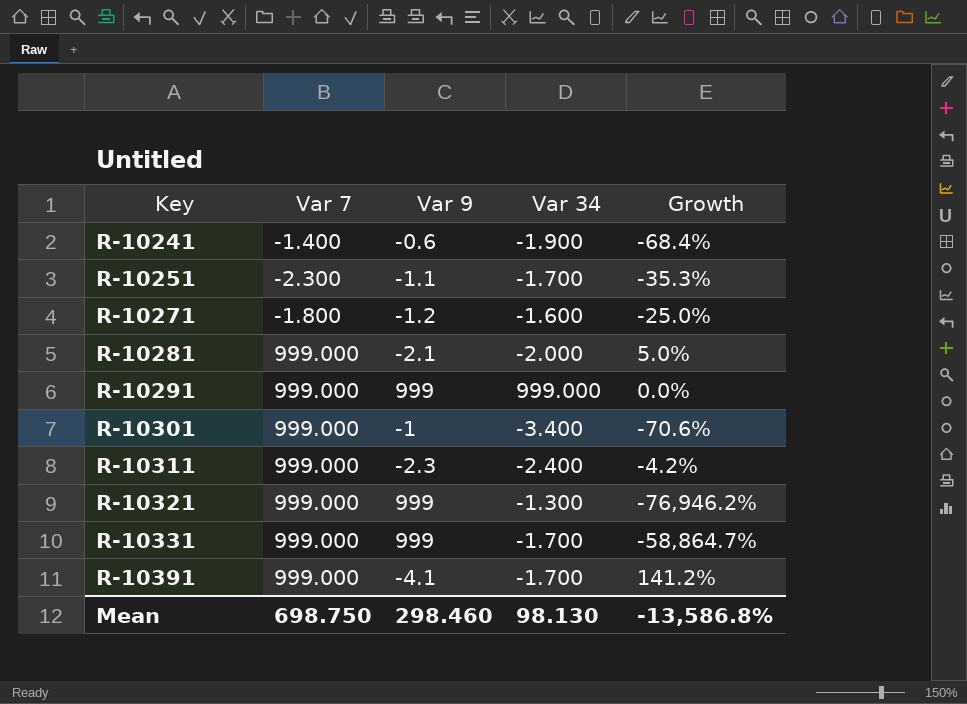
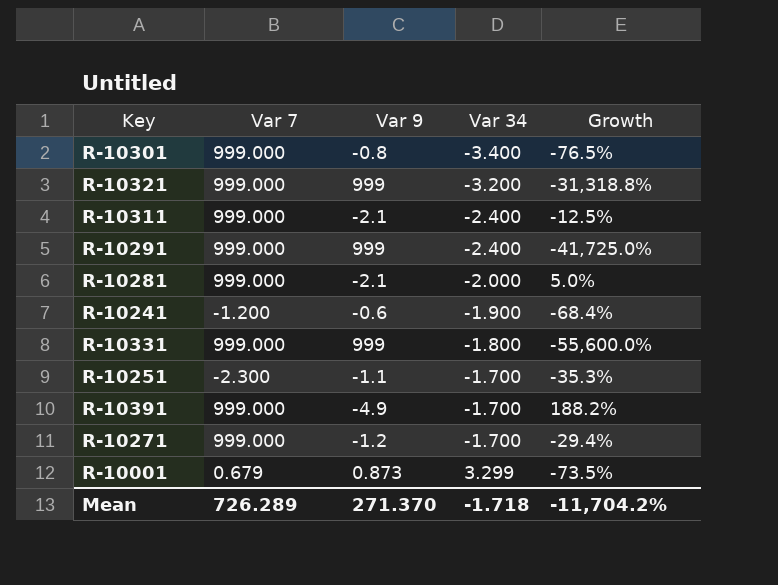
row order: Key ascending -> Var 34 ascending
R-10301 | Var 9: -1 -> -0.8
R-10301 | Growth: -70.6% -> -76.5%
R-10321 | Var 34: -1.300 -> -3.200
R-10321 | Growth: -76,946.2% -> -31,318.8%
R-10311 | Var 9: -2.3 -> -2.1
R-10311 | Growth: -4.2% -> -12.5%
R-10291 | Var 34: 999.000 -> -2.400
R-10291 | Growth: 0.0% -> -41,725.0%
R-10241 | Var 7: -1.400 -> -1.200
R-10331 | Var 34: -1.700 -> -1.800
R-10331 | Growth: -58,864.7% -> -55,600.0%
R-10391 | Var 9: -4.1 -> -4.9
R-10391 | Growth: 141.2% -> 188.2%
R-10271 | Var 7: -1.800 -> 999.000
R-10271 | Var 34: -1.600 -> -1.700
R-10271 | Growth: -25.0% -> -29.4%
row R-10001: none -> 0.679 | 0.873 | 3.299 | -73.5%
Mean | Var 7: 698.750 -> 726.289
Mean | Var 9: 298.460 -> 271.370
Mean | Var 34: 98.130 -> -1.718
Mean | Growth: -13,586.8% -> -11,704.2%

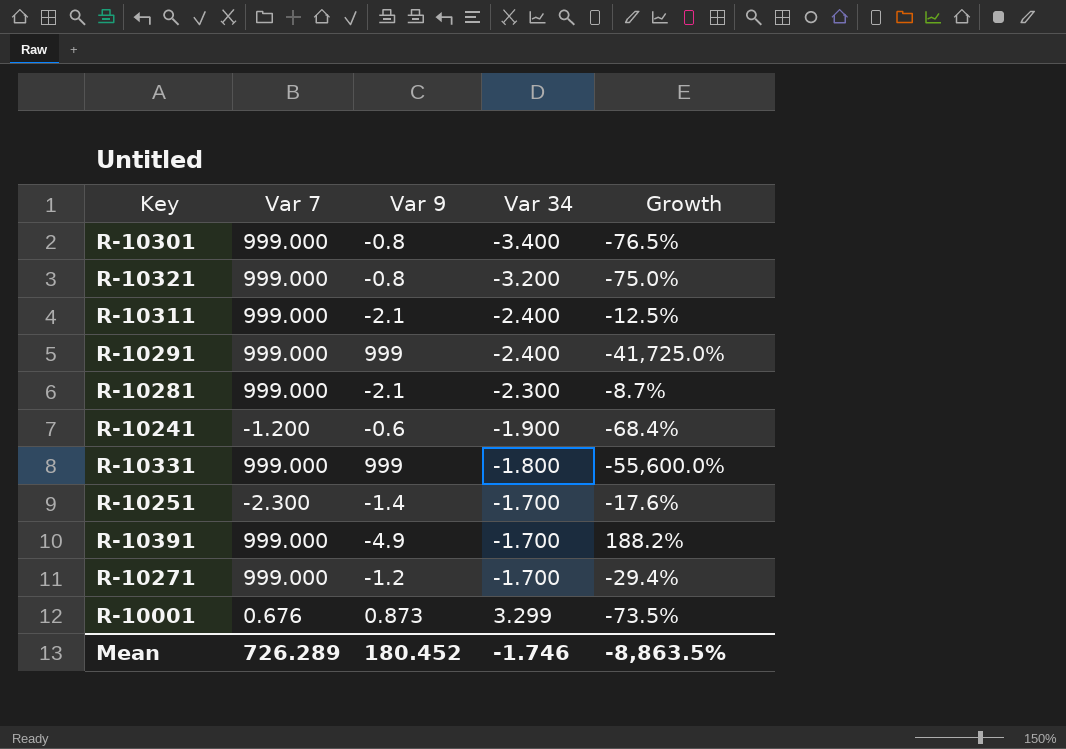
R-10321 | Var 9: 999 -> -0.8
R-10321 | Growth: -31,318.8% -> -75.0%
R-10281 | Var 34: -2.000 -> -2.300
R-10281 | Growth: 5.0% -> -8.7%
R-10251 | Var 9: -1.1 -> -1.4
R-10251 | Growth: -35.3% -> -17.6%
R-10001 | Var 7: 0.679 -> 0.676
Mean | Var 9: 271.370 -> 180.452
Mean | Var 34: -1.718 -> -1.746
Mean | Growth: -11,704.2% -> -8,863.5%

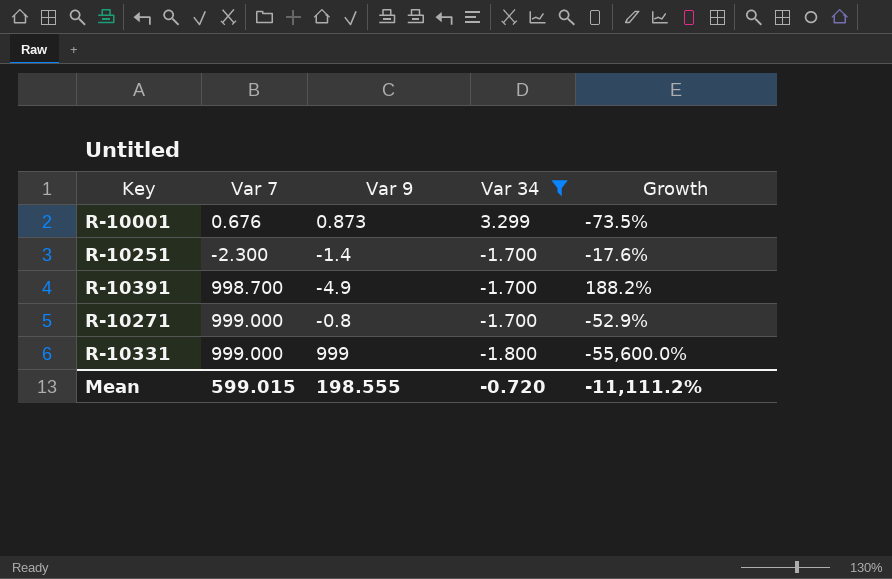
filter: none -> Var 34 >= -1.800
row order: Var 34 ascending -> Var 34 descending
R-10391 | Var 7: 999.000 -> 998.700
R-10271 | Var 9: -1.2 -> -0.8
R-10271 | Growth: -29.4% -> -52.9%
Mean | Var 7: 726.289 -> 599.015
Mean | Var 9: 180.452 -> 198.555
Mean | Var 34: -1.746 -> -0.720
Mean | Growth: -8,863.5% -> -11,111.2%

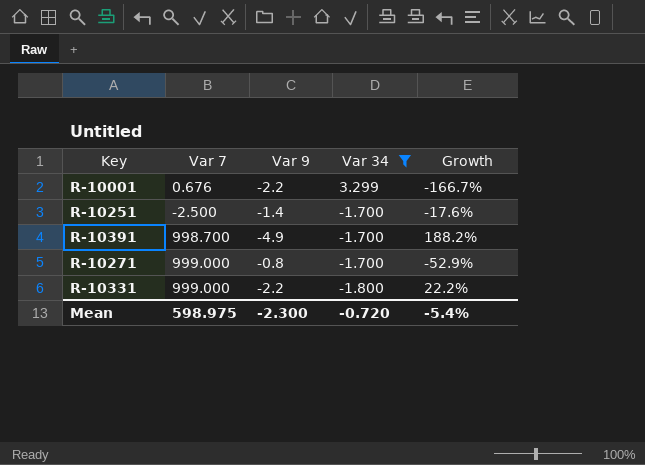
R-10001 | Var 9: 0.873 -> -2.2
R-10001 | Growth: -73.5% -> -166.7%
R-10251 | Var 7: -2.300 -> -2.500
R-10331 | Var 9: 999 -> -2.2
R-10331 | Growth: -55,600.0% -> 22.2%
Mean | Var 7: 599.015 -> 598.975
Mean | Var 9: 198.555 -> -2.300
Mean | Growth: -11,111.2% -> -5.4%

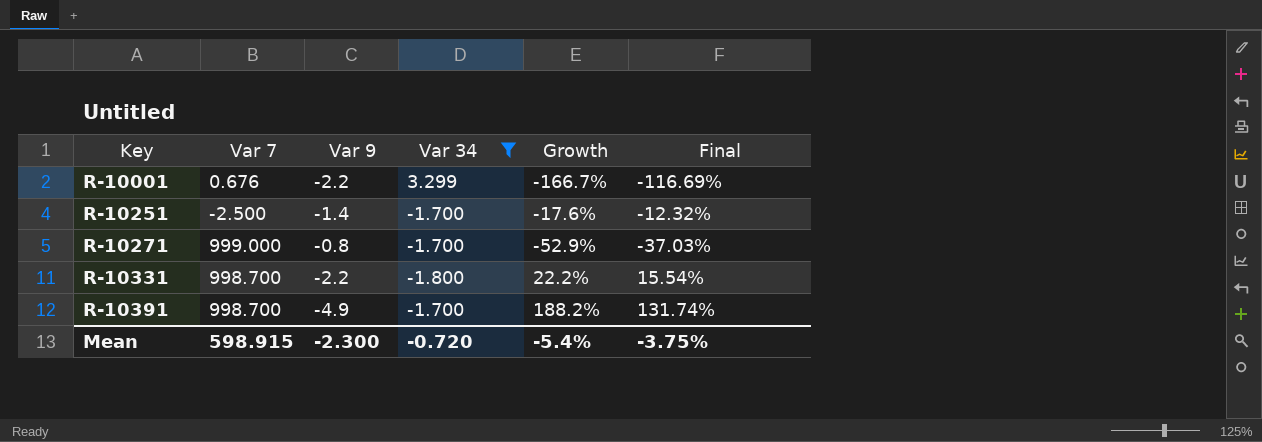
row order: Var 34 descending -> Key ascending
column Final | formula: none -> [Growth] * 0.7
R-10331 | Var 7: 999.000 -> 998.700
Mean | Var 7: 598.975 -> 598.915

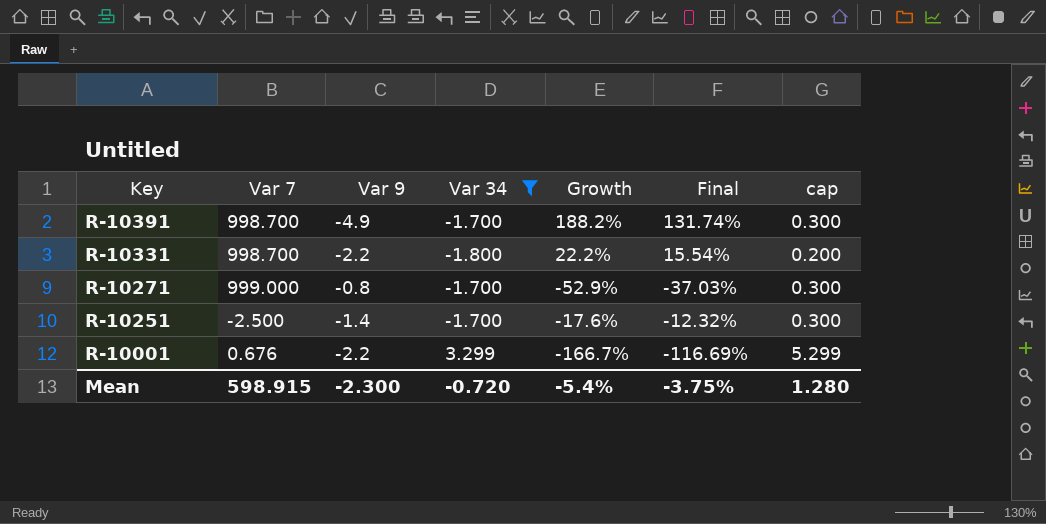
row order: Key ascending -> Key descending
column cap | formula: none -> [Var 34] + 2

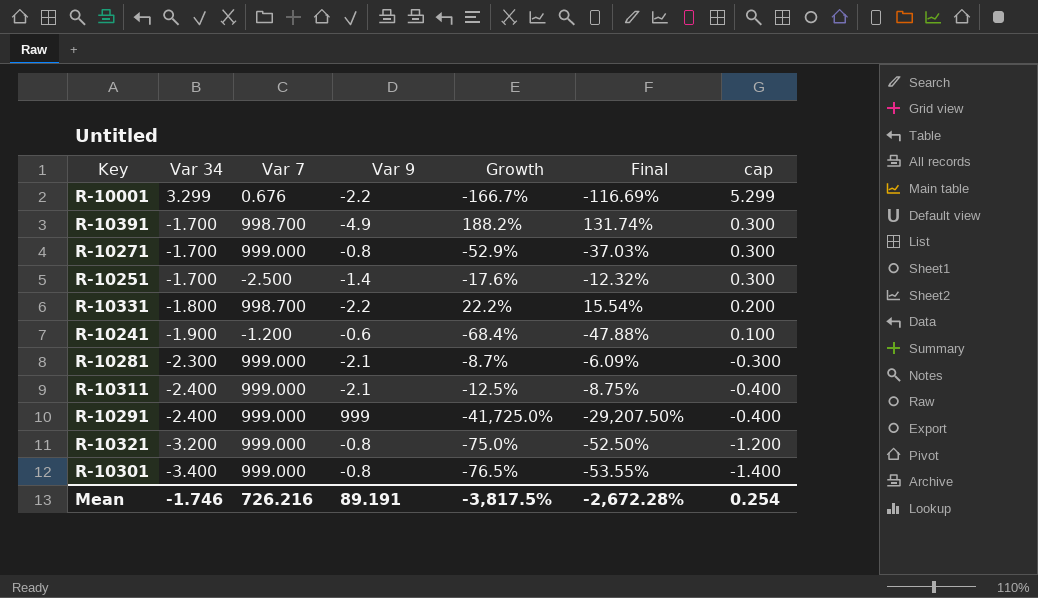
filter: Var 34 >= -1.800 -> none
row order: Key descending -> Var 34 descending
column Var 34 | position: 4 -> 2
Mean | Var 34: -0.720 -> -1.746
Mean | Var 7: 598.915 -> 726.216
Mean | Var 9: -2.300 -> 89.191
Mean | Growth: -5.4% -> -3,817.5%
Mean | Final: -3.75% -> -2,672.28%
Mean | cap: 1.280 -> 0.254

